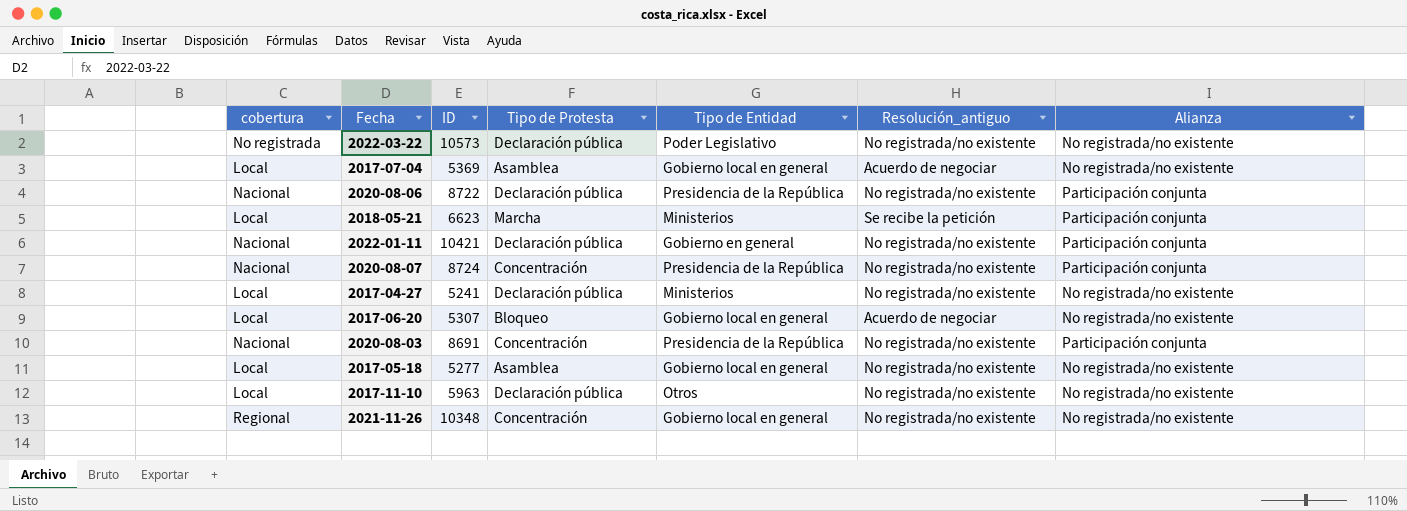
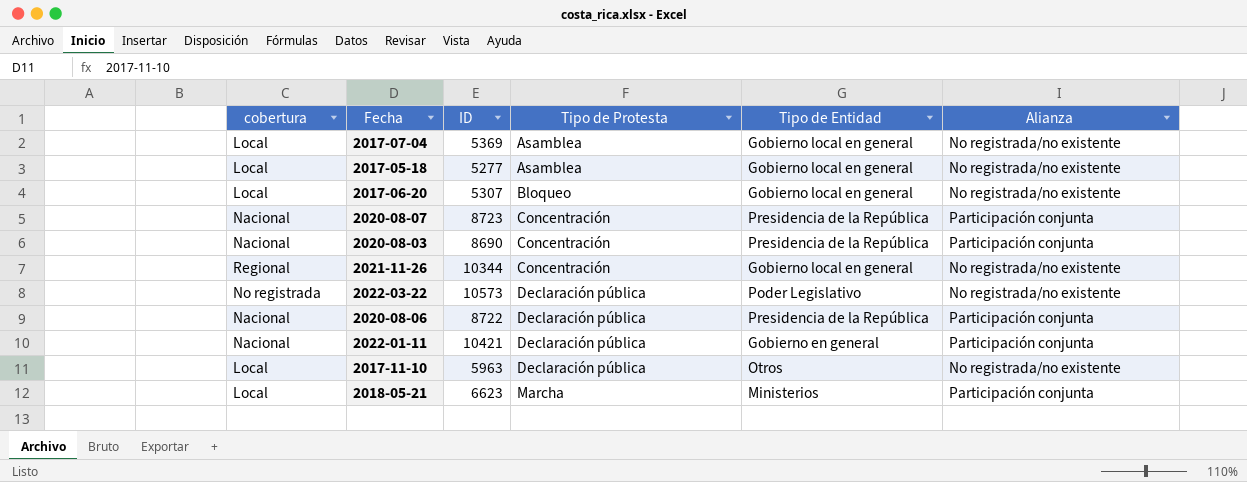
row order: none -> Tipo de Protesta ascending
column Resolución_antiguo | position: 6 -> none
row 2017-04-27: Local | 5241 | Declaración pública | Ministerios | No registrada/no existente | No registrada/no existente -> none
2020-08-07 | ID: 8724 -> 8723
2020-08-03 | ID: 8691 -> 8690
2021-11-26 | ID: 10348 -> 10344

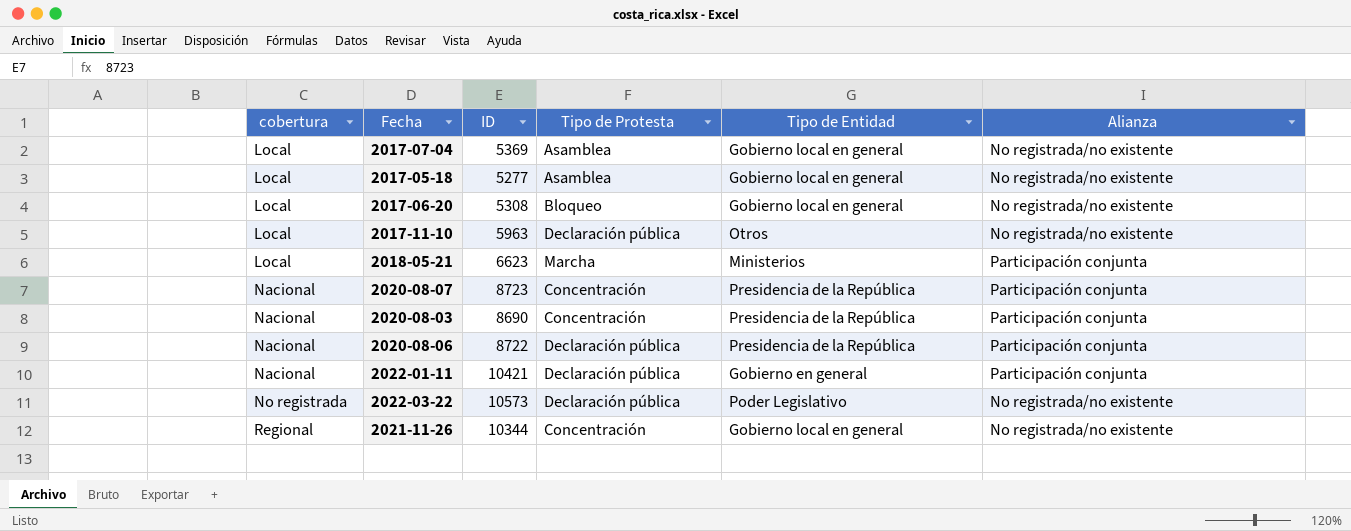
row order: Tipo de Protesta ascending -> cobertura ascending
2017-06-20 | ID: 5307 -> 5308

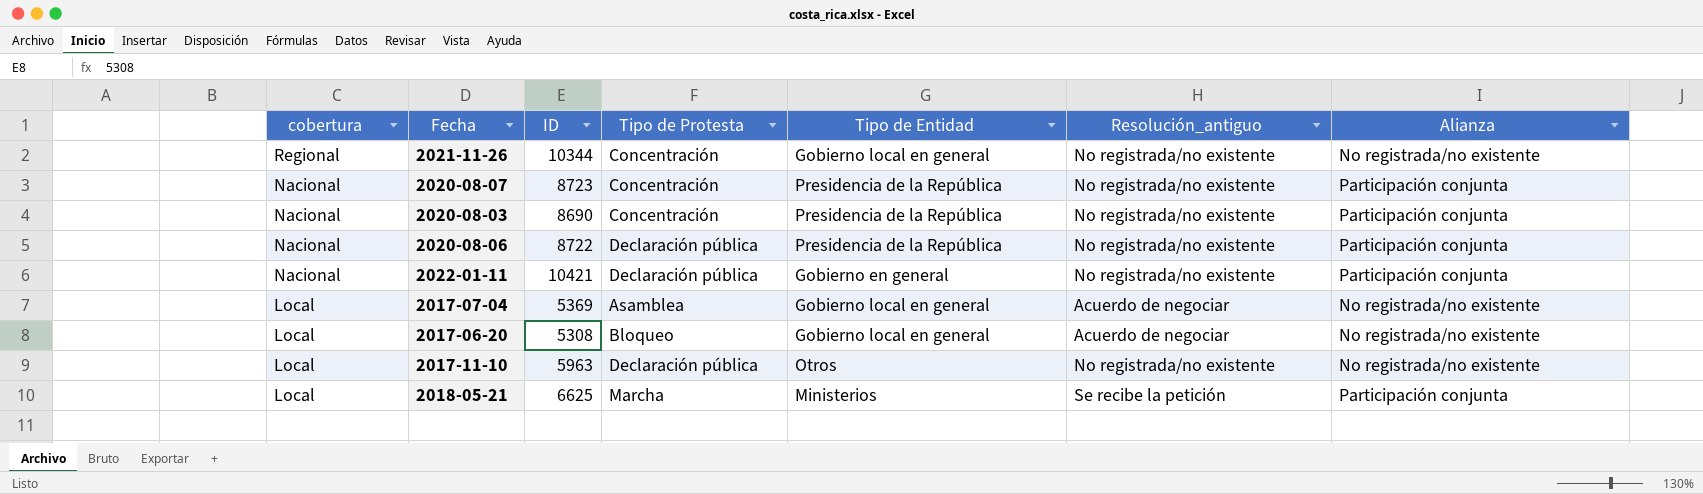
row order: cobertura ascending -> cobertura descending
column Resolución_antiguo | position: none -> 6
row 2017-05-18: Local | 5277 | Asamblea | Gobierno local en general | No registrada/no existente -> none
row 2022-03-22: No registrada | 10573 | Declaración pública | Poder Legislativo | No registrada/no existente -> none
2018-05-21 | ID: 6623 -> 6625

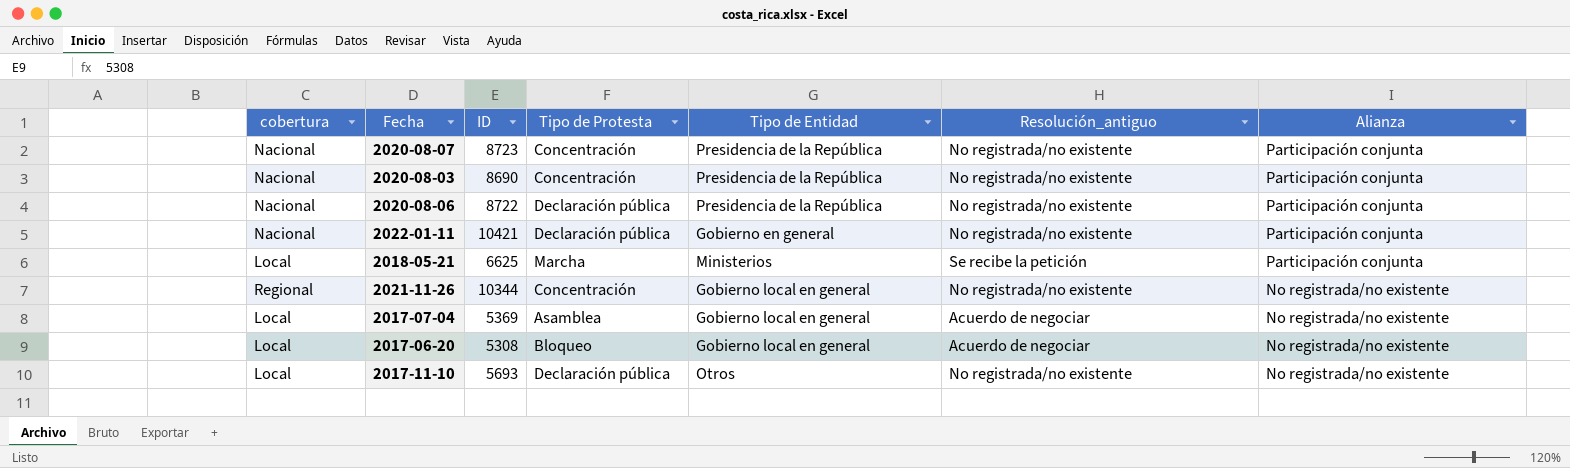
row order: cobertura descending -> Alianza descending
2017-11-10 | ID: 5963 -> 5693

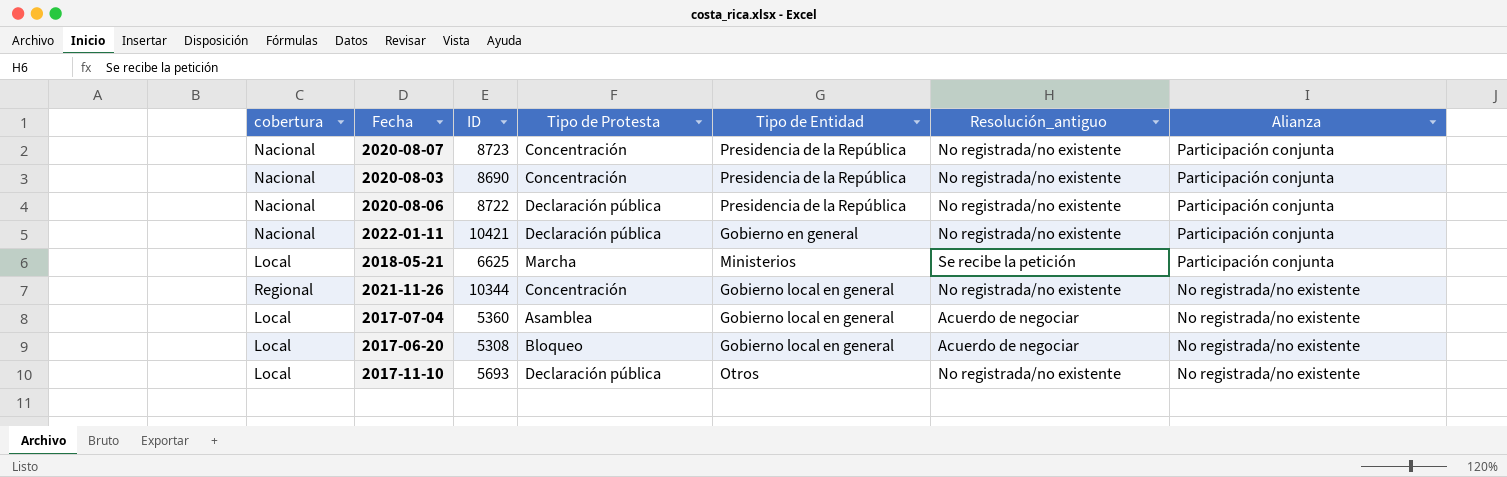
2017-07-04 | ID: 5369 -> 5360

